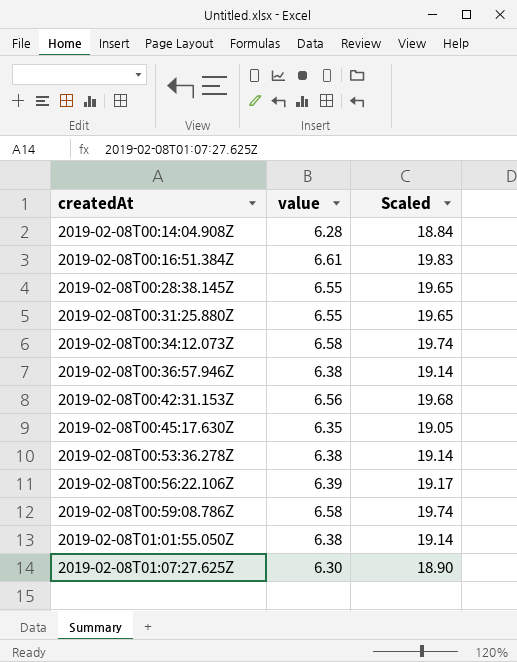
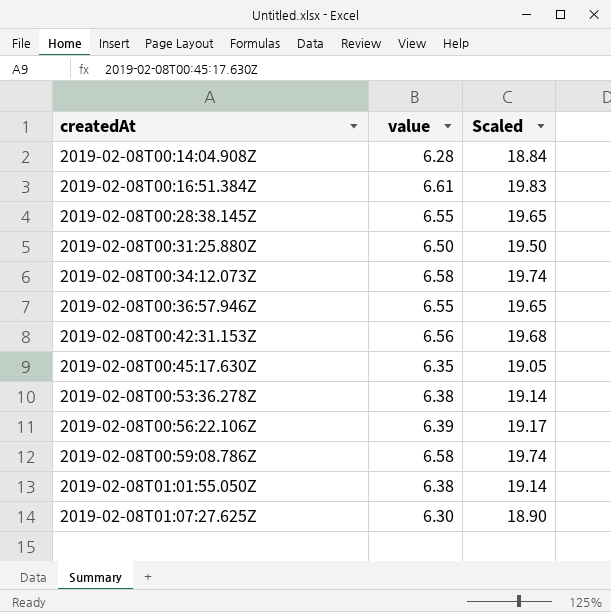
2019-02-08T00:31:25.880Z | value: 6.55 -> 6.50
2019-02-08T00:31:25.880Z | Scaled: 19.65 -> 19.50
2019-02-08T00:36:57.946Z | value: 6.38 -> 6.55
2019-02-08T00:36:57.946Z | Scaled: 19.14 -> 19.65

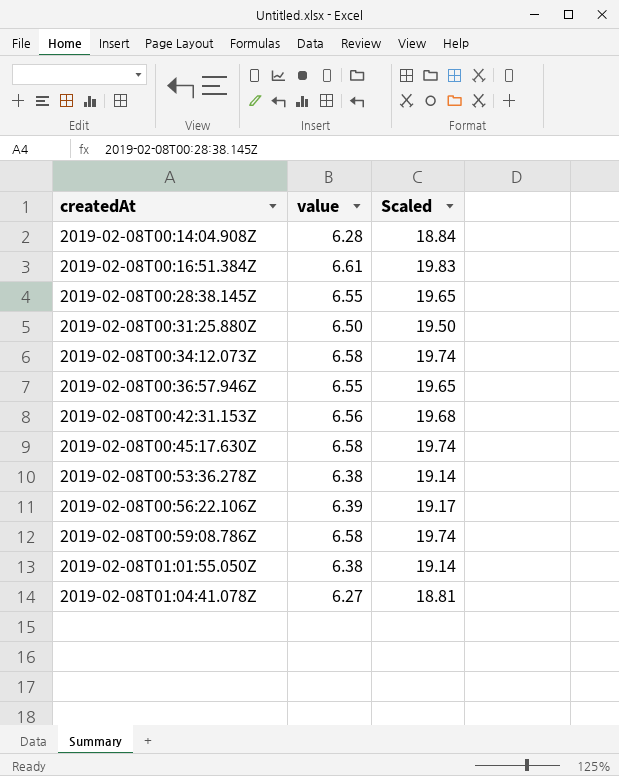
row 2019-02-08T01:07:27.625Z: 6.30 | 18.90 -> none
2019-02-08T00:45:17.630Z | value: 6.35 -> 6.58
2019-02-08T00:45:17.630Z | Scaled: 19.05 -> 19.74
row 2019-02-08T01:04:41.078Z: none -> 6.27 | 18.81

